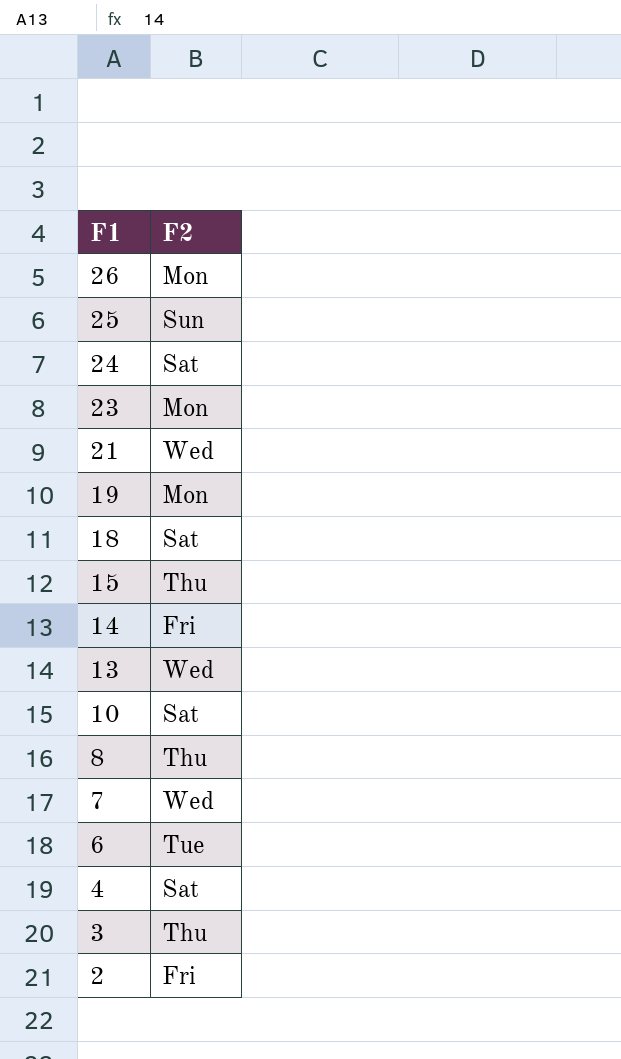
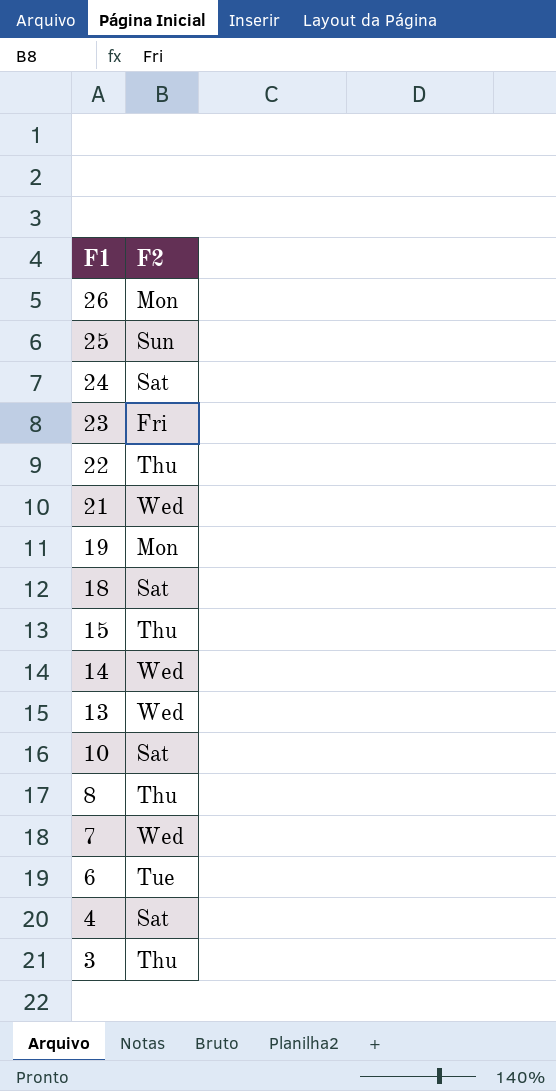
row 2: Fri -> none
23 | F2: Mon -> Fri
row 22: none -> Thu
14 | F2: Fri -> Wed

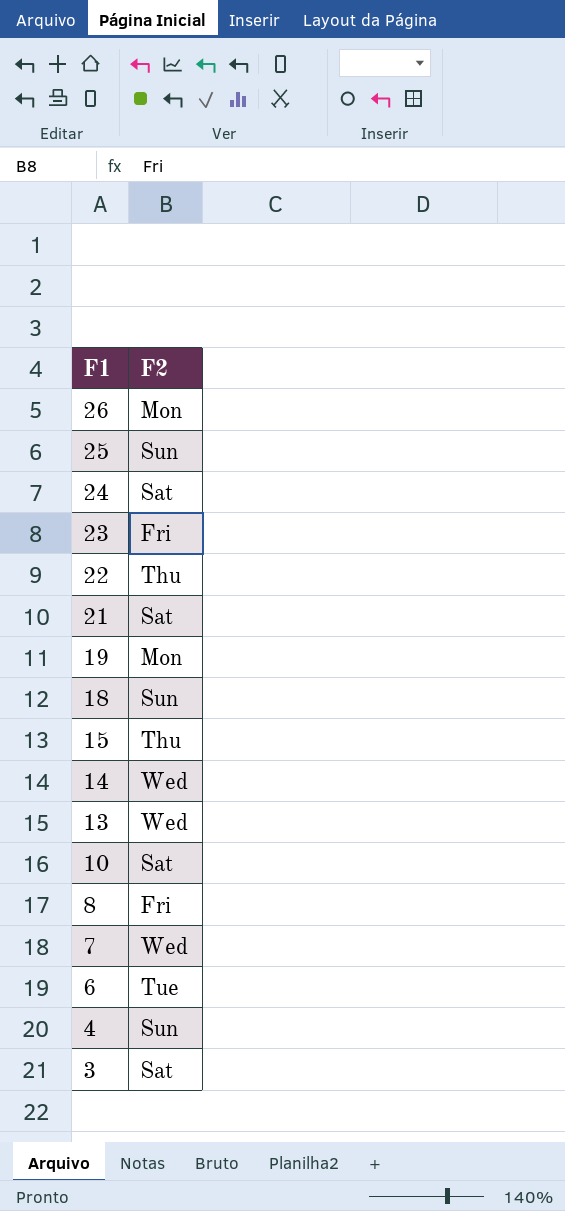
21 | F2: Wed -> Sat
18 | F2: Sat -> Sun
8 | F2: Thu -> Fri
4 | F2: Sat -> Sun
3 | F2: Thu -> Sat

